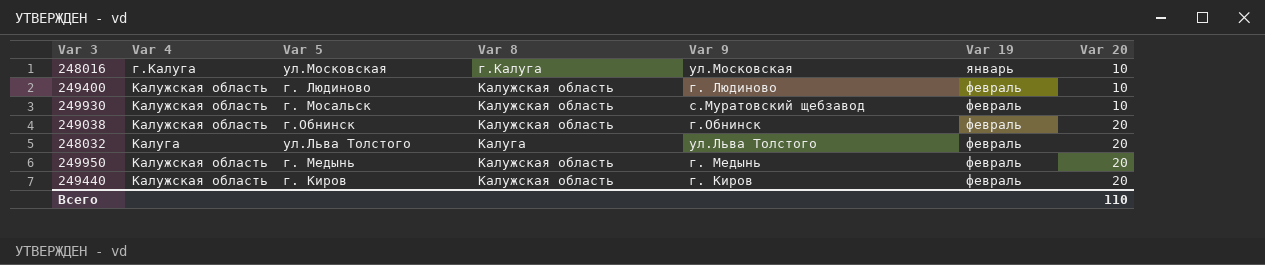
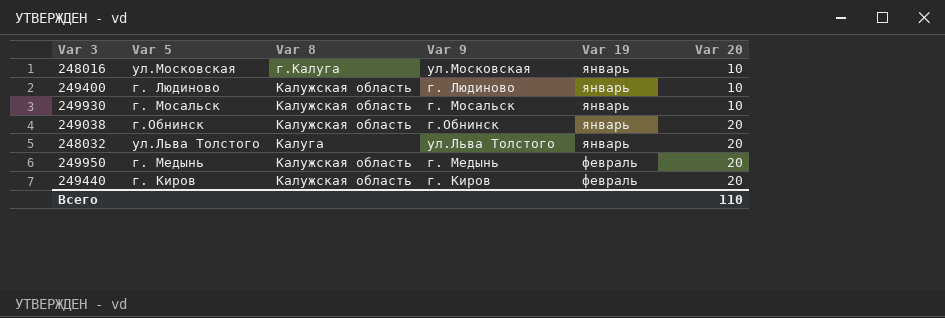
column Var 4 | position: 2 -> none
249400 | Var 19: февраль -> январь
249930 | Var 9: с.Муратовский щебзавод -> г. Мосальск
249930 | Var 19: февраль -> январь
249038 | Var 19: февраль -> январь
248032 | Var 19: февраль -> январь

